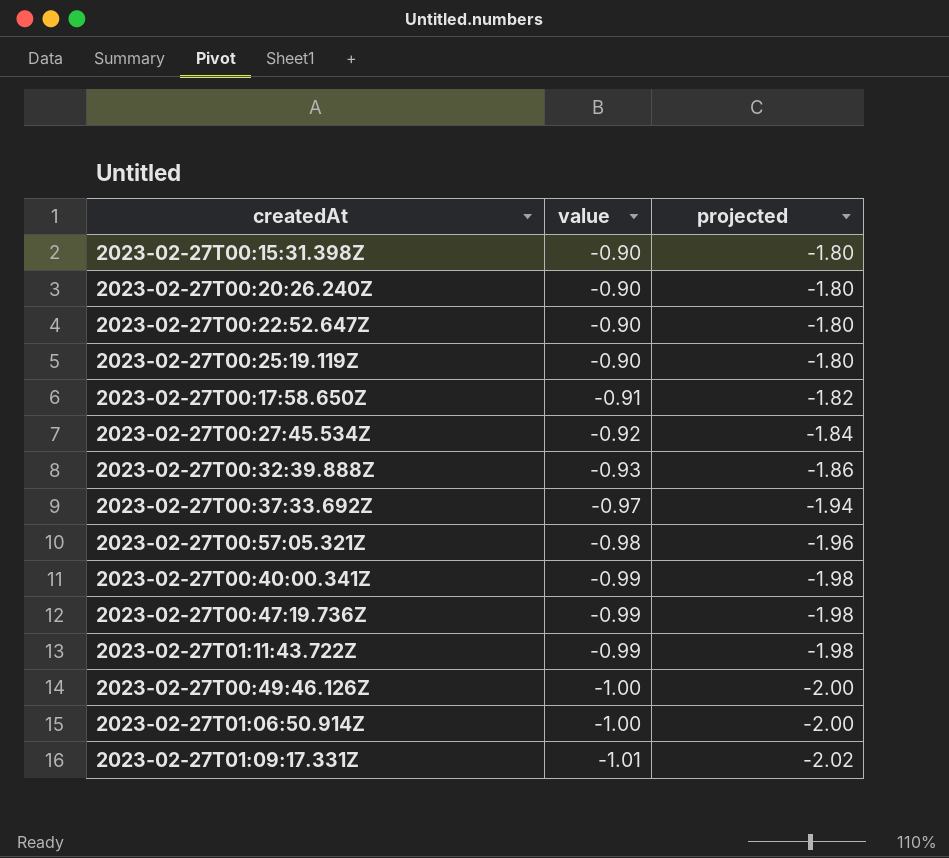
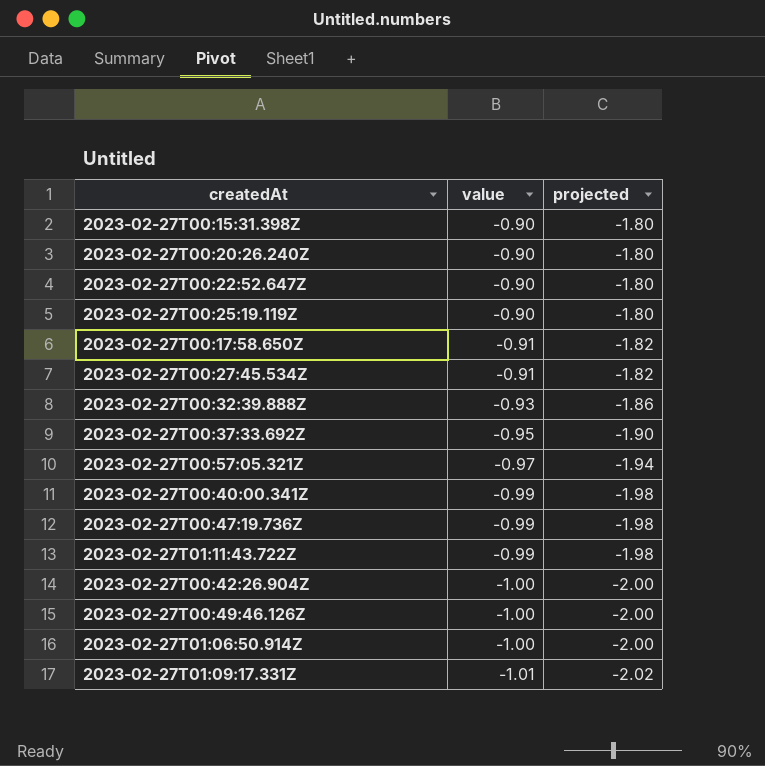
2023-02-27T00:27:45.534Z | value: -0.92 -> -0.91
2023-02-27T00:27:45.534Z | projected: -1.84 -> -1.82
2023-02-27T00:37:33.692Z | value: -0.97 -> -0.95
2023-02-27T00:37:33.692Z | projected: -1.94 -> -1.90
2023-02-27T00:57:05.321Z | value: -0.98 -> -0.97
2023-02-27T00:57:05.321Z | projected: -1.96 -> -1.94
row 2023-02-27T00:42:26.904Z: none -> -1.00 | -2.00

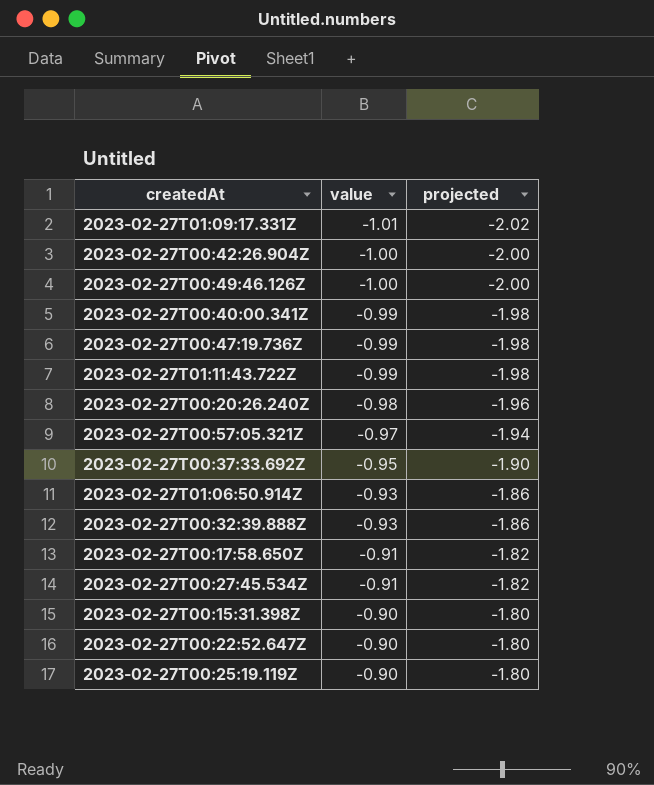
row order: value descending -> value ascending
2023-02-27T00:20:26.240Z | value: -0.90 -> -0.98
2023-02-27T00:20:26.240Z | projected: -1.80 -> -1.96
2023-02-27T01:06:50.914Z | value: -1.00 -> -0.93
2023-02-27T01:06:50.914Z | projected: -2.00 -> -1.86

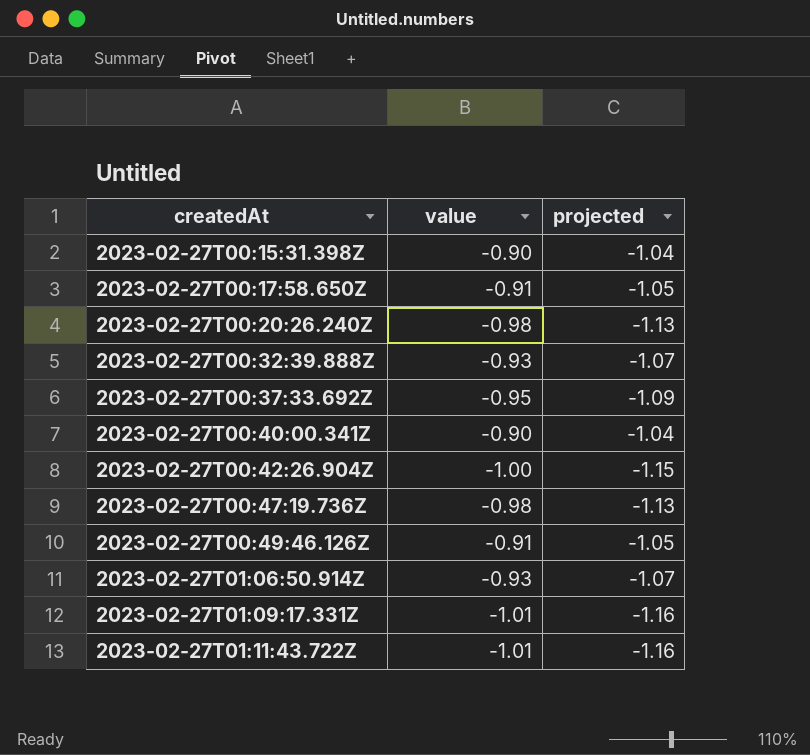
row order: value ascending -> createdAt ascending
column projected | formula: [value] * 2 -> [value] * 1.15
row 2023-02-27T00:57:05.321Z: -0.97 | -1.94 -> none
row 2023-02-27T00:27:45.534Z: -0.91 | -1.82 -> none
row 2023-02-27T00:22:52.647Z: -0.90 | -1.80 -> none
row 2023-02-27T00:25:19.119Z: -0.90 | -1.80 -> none
2023-02-27T00:40:00.341Z | value: -0.99 -> -0.90
2023-02-27T00:47:19.736Z | value: -0.99 -> -0.98
2023-02-27T00:49:46.126Z | value: -1.00 -> -0.91
2023-02-27T01:11:43.722Z | value: -0.99 -> -1.01

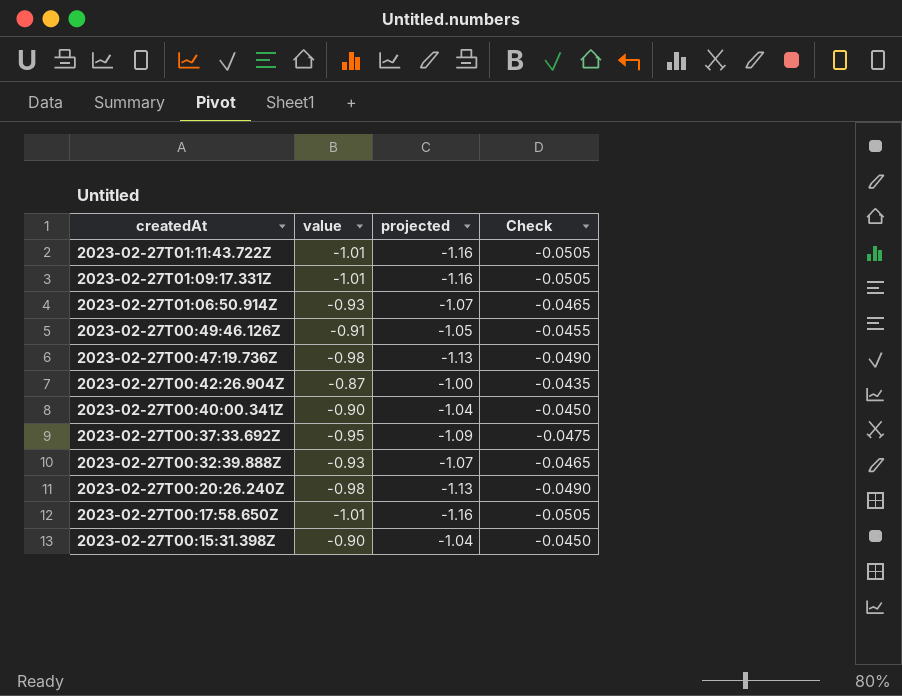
row order: createdAt ascending -> createdAt descending
column Check | formula: none -> [value] * 0.05
2023-02-27T00:42:26.904Z | value: -1.00 -> -0.87
2023-02-27T00:42:26.904Z | projected: -1.15 -> -1.00
2023-02-27T00:17:58.650Z | value: -0.91 -> -1.01
2023-02-27T00:17:58.650Z | projected: -1.05 -> -1.16

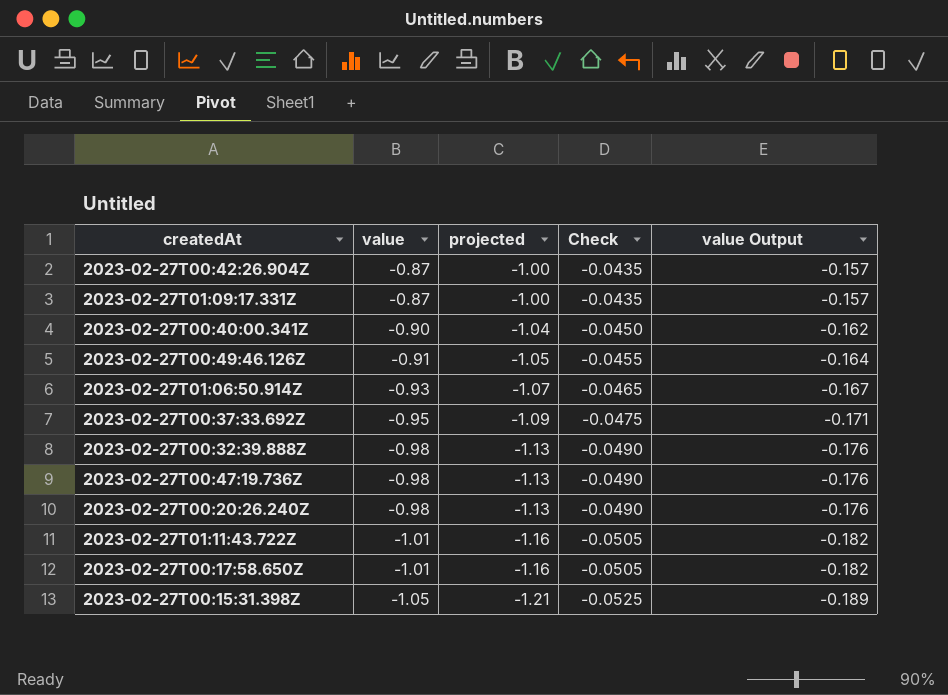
row order: createdAt descending -> value descending
column value Output | formula: none -> [value] * 0.18
2023-02-27T01:09:17.331Z | value: -1.01 -> -0.87
2023-02-27T01:09:17.331Z | projected: -1.16 -> -1.00
2023-02-27T01:09:17.331Z | Check: -0.0505 -> -0.0435
2023-02-27T00:32:39.888Z | value: -0.93 -> -0.98
2023-02-27T00:32:39.888Z | projected: -1.07 -> -1.13
2023-02-27T00:32:39.888Z | Check: -0.0465 -> -0.0490
2023-02-27T00:15:31.398Z | value: -0.90 -> -1.05
2023-02-27T00:15:31.398Z | projected: -1.04 -> -1.21
2023-02-27T00:15:31.398Z | Check: -0.0450 -> -0.0525

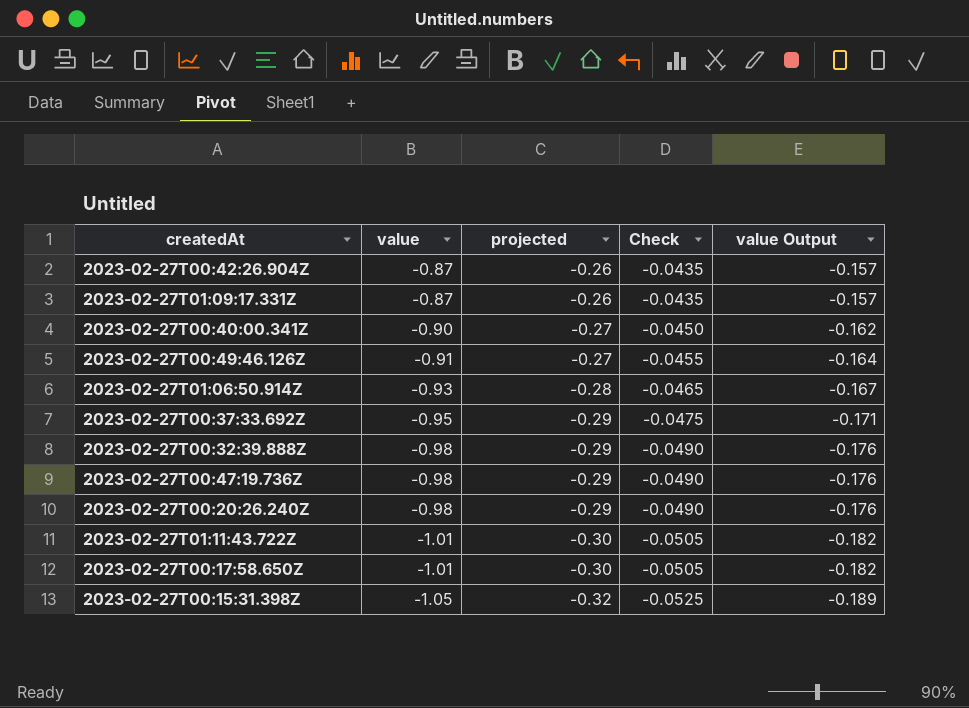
column projected | formula: [value] * 1.15 -> [value] * 0.3

